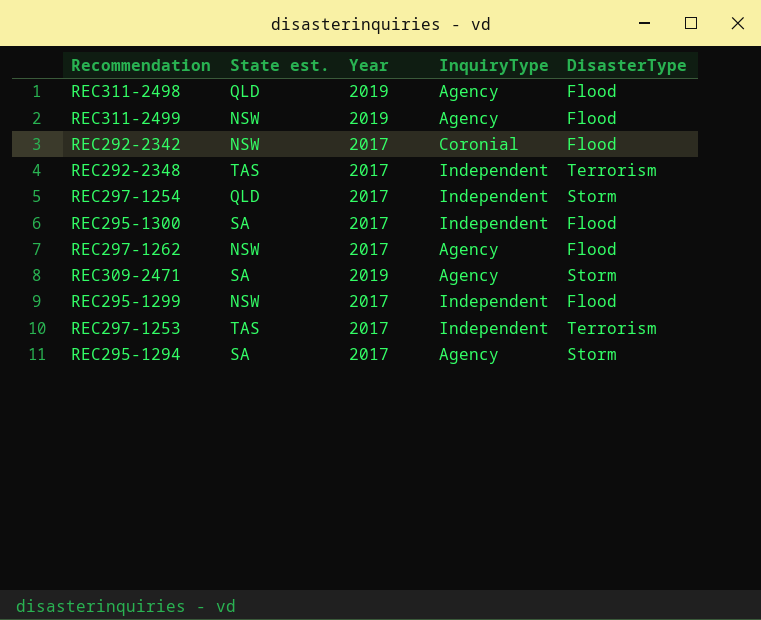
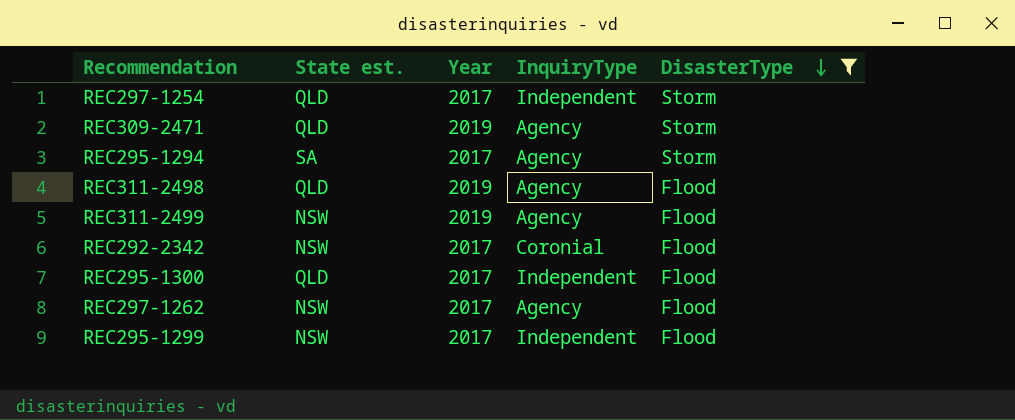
filter: none -> DisasterType != Terrorism
row order: none -> DisasterType descending
REC309-2471 | State est.: SA -> QLD
REC295-1300 | State est.: SA -> QLD

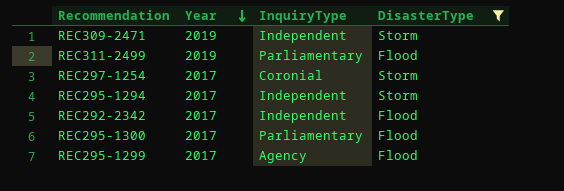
row order: DisasterType descending -> Year descending
column State est. | position: 2 -> none
row REC311-2498: QLD | 2019 | Agency | Flood -> none
row REC297-1262: NSW | 2017 | Agency | Flood -> none
REC309-2471 | InquiryType: Agency -> Independent
REC311-2499 | InquiryType: Agency -> Parliamentary
REC297-1254 | InquiryType: Independent -> Coronial
REC295-1294 | InquiryType: Agency -> Independent
REC292-2342 | InquiryType: Coronial -> Independent
REC295-1300 | InquiryType: Independent -> Parliamentary
REC295-1299 | InquiryType: Independent -> Agency

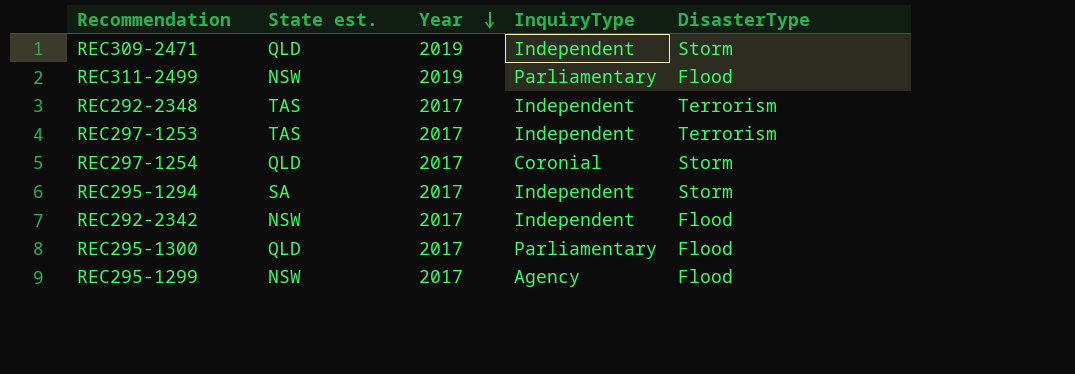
filter: DisasterType != Terrorism -> none
column State est. | position: none -> 2

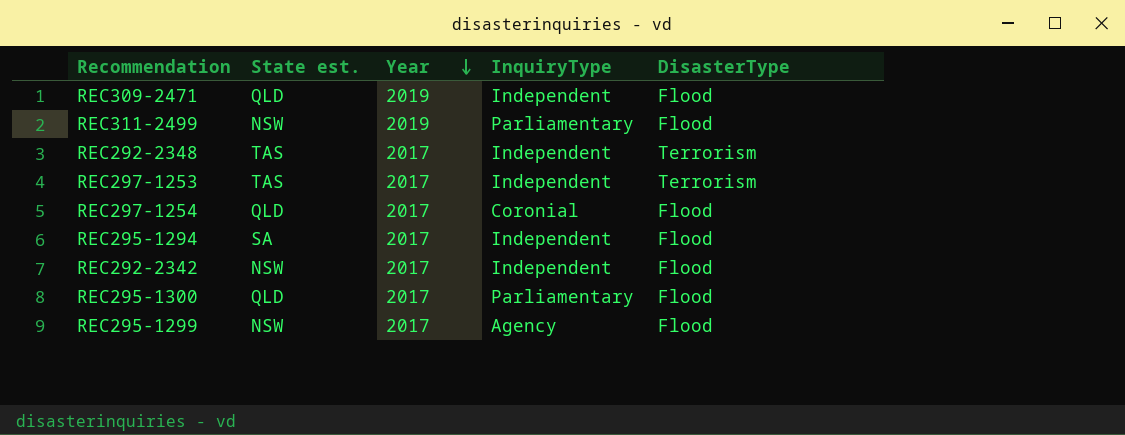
REC309-2471 | DisasterType: Storm -> Flood
REC297-1254 | DisasterType: Storm -> Flood
REC295-1294 | DisasterType: Storm -> Flood

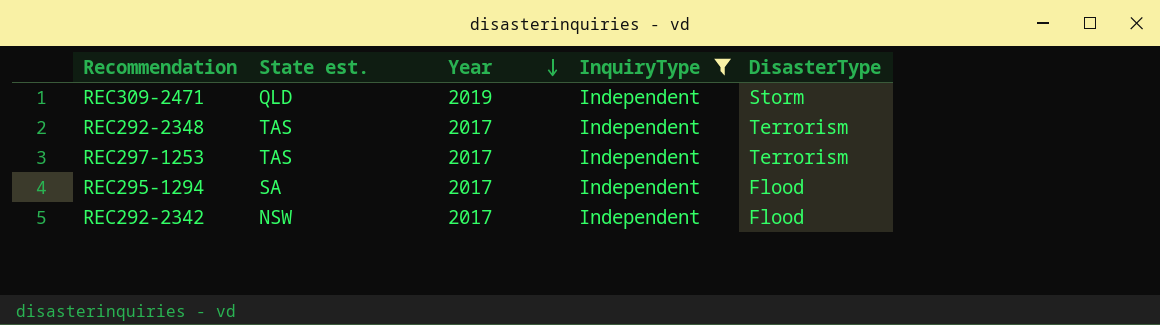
filter: none -> InquiryType = Independent
REC309-2471 | DisasterType: Flood -> Storm

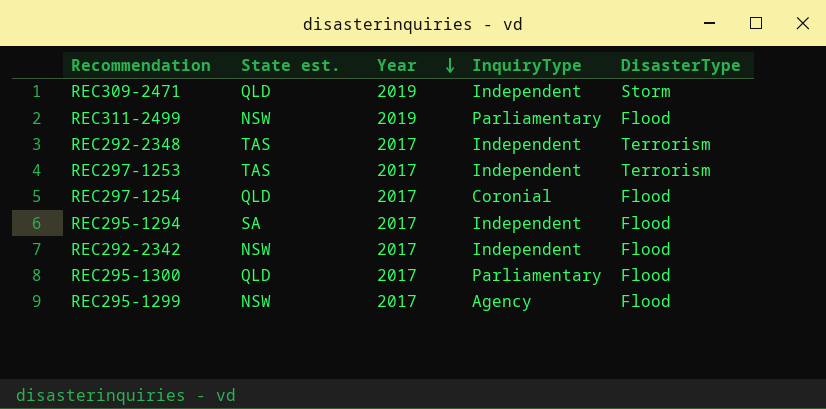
filter: InquiryType = Independent -> none

